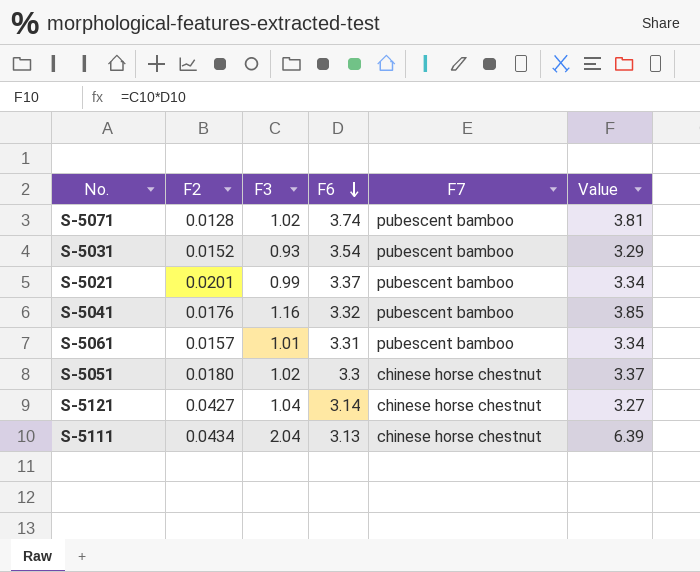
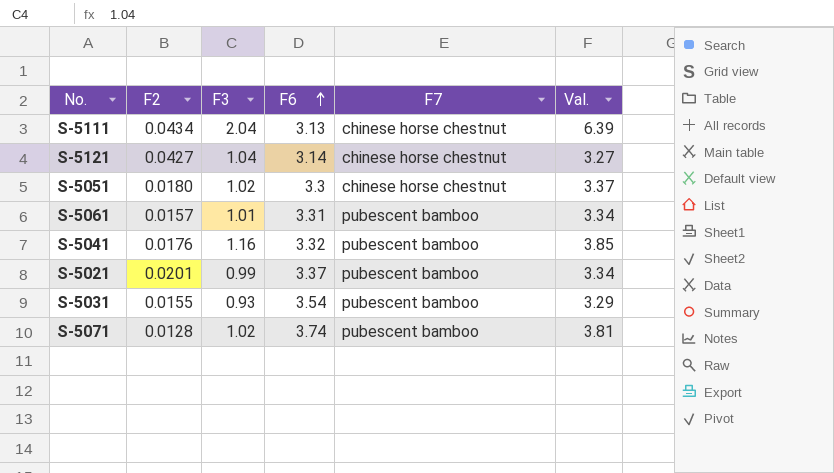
row order: F6 descending -> F6 ascending
column name: Value -> Val.
S-5031 | F2: 0.0152 -> 0.0155

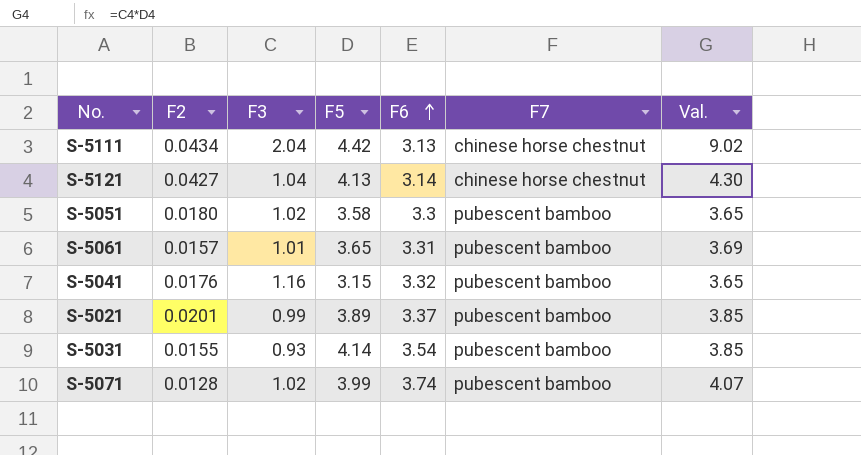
column F5 | position: none -> 4
column Val. | formula: [F3] * [F6] -> [F3] * [F5]
S-5051 | F7: chinese horse chestnut -> pubescent bamboo

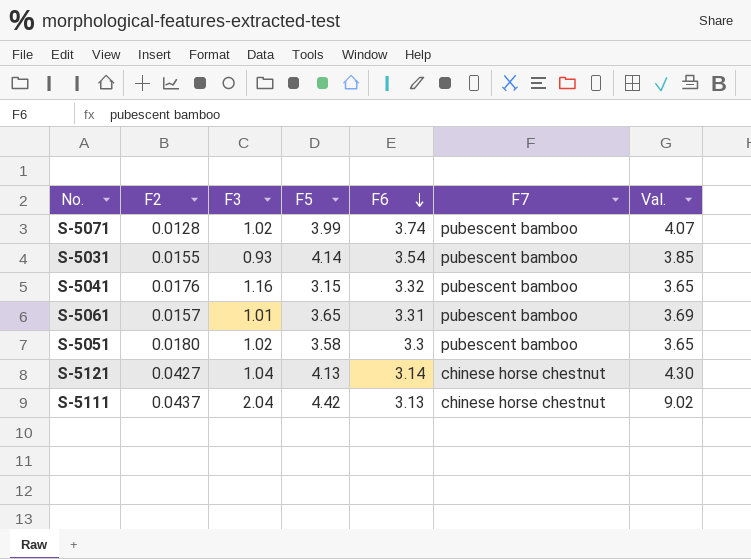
row order: F6 ascending -> F6 descending
row S-5021: 0.0201 | 0.99 | 3.89 | 3.37 | pubescent bamboo | 3.85 -> none
S-5111 | F2: 0.0434 -> 0.0437

